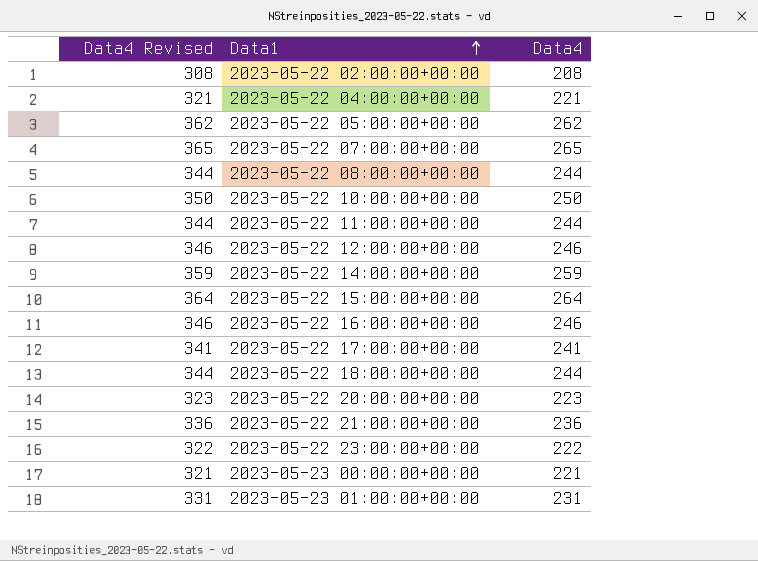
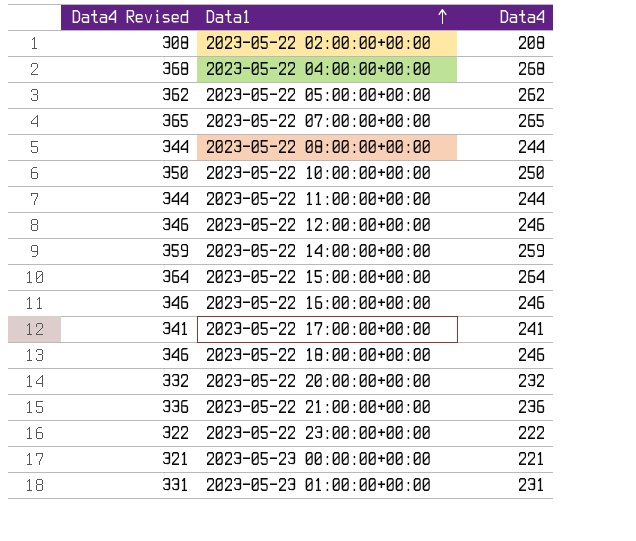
2023-05-22 04:00:00+00:00 | Data4 Revised: 321 -> 368
2023-05-22 04:00:00+00:00 | Data4: 221 -> 268
2023-05-22 18:00:00+00:00 | Data4 Revised: 344 -> 346
2023-05-22 18:00:00+00:00 | Data4: 244 -> 246
2023-05-22 20:00:00+00:00 | Data4 Revised: 323 -> 332
2023-05-22 20:00:00+00:00 | Data4: 223 -> 232

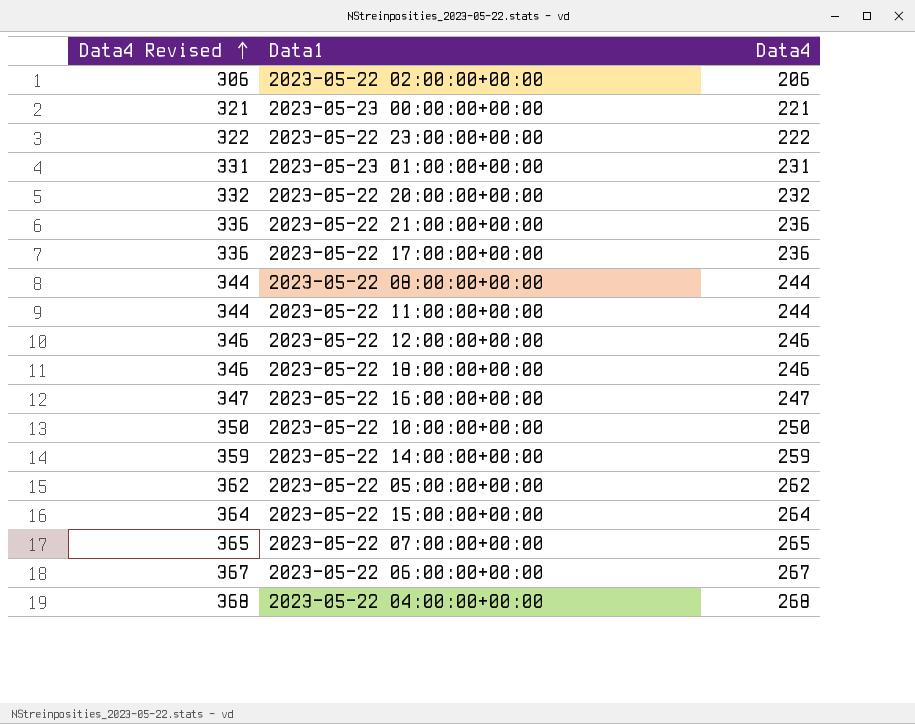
row order: Data1 ascending -> Data4 Revised ascending
2023-05-22 02:00:00+00:00 | Data4 Revised: 308 -> 306
2023-05-22 02:00:00+00:00 | Data4: 208 -> 206
2023-05-22 17:00:00+00:00 | Data4 Revised: 341 -> 336
2023-05-22 17:00:00+00:00 | Data4: 241 -> 236
2023-05-22 16:00:00+00:00 | Data4 Revised: 346 -> 347
2023-05-22 16:00:00+00:00 | Data4: 246 -> 247
row 2023-05-22 06:00:00+00:00: none -> 367 | 267

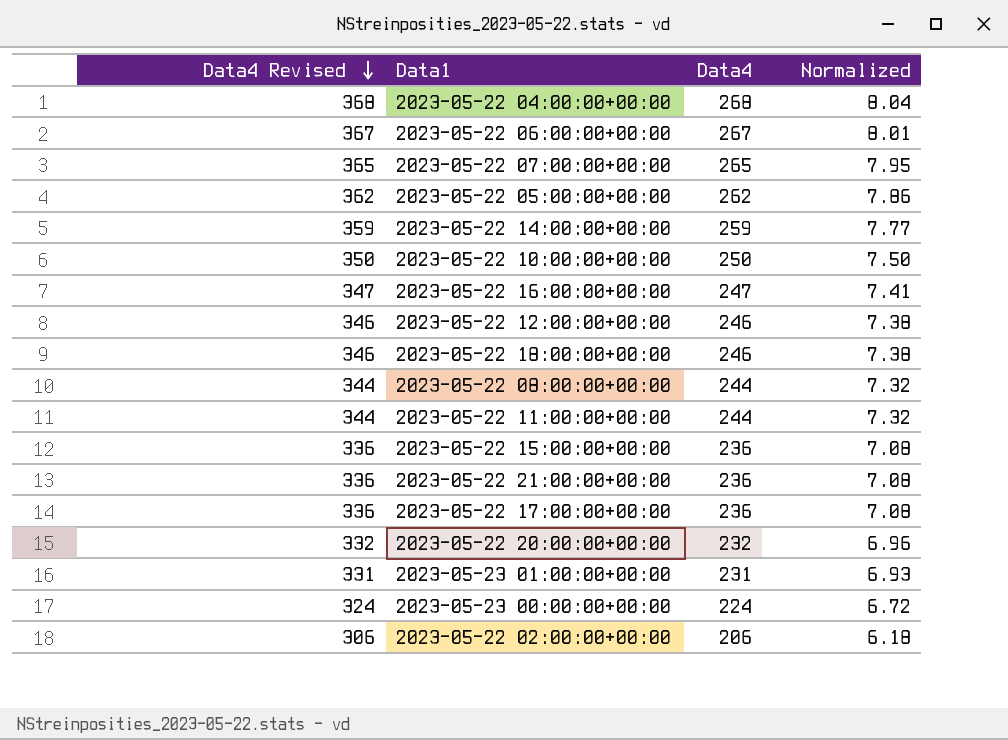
row order: Data4 Revised ascending -> Data4 Revised descending
column Normalized | formula: none -> [Data4] * 0.03
row 2023-05-22 23:00:00+00:00: 322 | 222 -> none
2023-05-22 15:00:00+00:00 | Data4 Revised: 364 -> 336
2023-05-22 15:00:00+00:00 | Data4: 264 -> 236
2023-05-23 00:00:00+00:00 | Data4 Revised: 321 -> 324
2023-05-23 00:00:00+00:00 | Data4: 221 -> 224

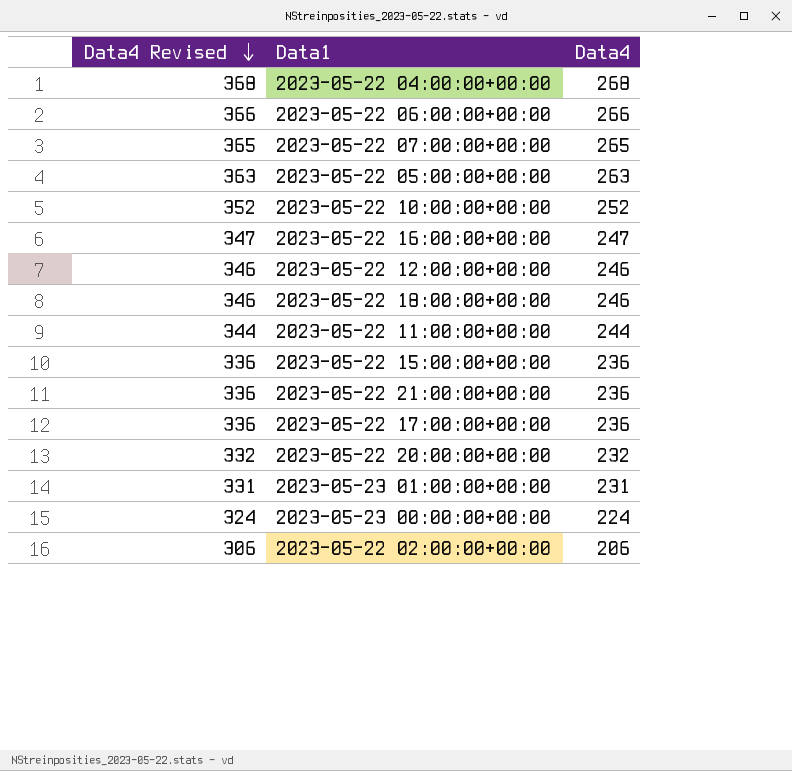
column Normalized | formula: [Data4] * 0.03 -> none
row 2023-05-22 14:00:00+00:00: 359 | 259 | 7.77 -> none
row 2023-05-22 08:00:00+00:00: 344 | 244 | 7.32 -> none
2023-05-22 06:00:00+00:00 | Data4 Revised: 367 -> 366
2023-05-22 06:00:00+00:00 | Data4: 267 -> 266
2023-05-22 05:00:00+00:00 | Data4 Revised: 362 -> 363
2023-05-22 05:00:00+00:00 | Data4: 262 -> 263
2023-05-22 10:00:00+00:00 | Data4 Revised: 350 -> 352
2023-05-22 10:00:00+00:00 | Data4: 250 -> 252

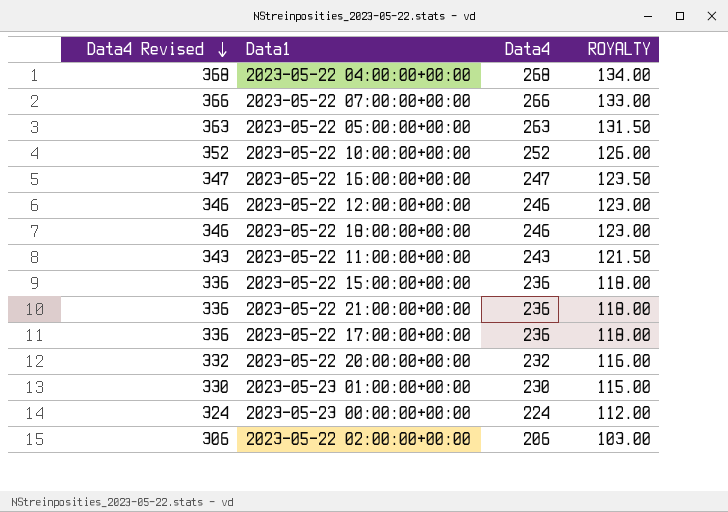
column ROYALTY | formula: none -> [Data4] * 0.5
row 2023-05-22 06:00:00+00:00: 366 | 266 -> none
2023-05-22 07:00:00+00:00 | Data4 Revised: 365 -> 366
2023-05-22 07:00:00+00:00 | Data4: 265 -> 266
2023-05-22 11:00:00+00:00 | Data4 Revised: 344 -> 343
2023-05-22 11:00:00+00:00 | Data4: 244 -> 243
2023-05-23 01:00:00+00:00 | Data4 Revised: 331 -> 330
2023-05-23 01:00:00+00:00 | Data4: 231 -> 230

